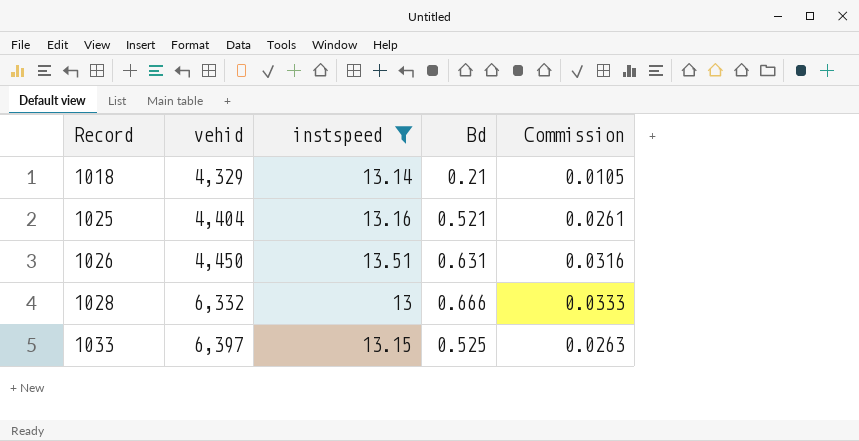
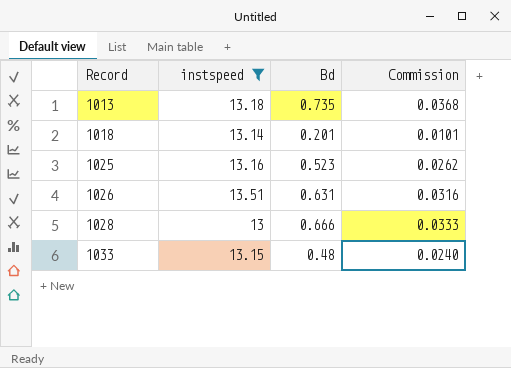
column vehid | position: 2 -> none
row 1013: none -> 13.18 | 0.735 | 0.0368
1018 | Bd: 0.21 -> 0.201
1018 | Commission: 0.0105 -> 0.0101
1025 | Bd: 0.521 -> 0.523
1025 | Commission: 0.0261 -> 0.0262
1033 | Bd: 0.525 -> 0.48
1033 | Commission: 0.0263 -> 0.0240

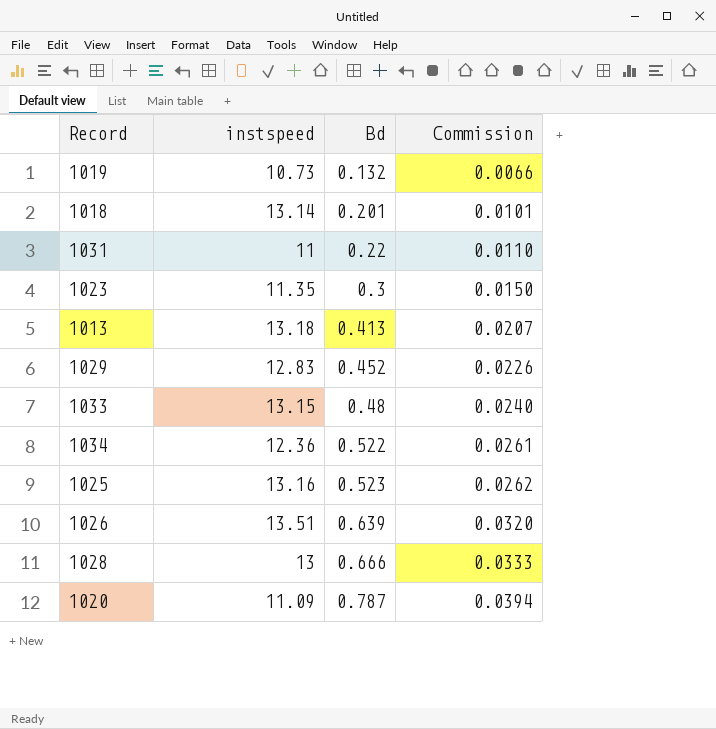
filter: instspeed >= 13 -> none
row order: Record ascending -> Bd ascending
1013 | Bd: 0.735 -> 0.413
1013 | Commission: 0.0368 -> 0.0207
1026 | Bd: 0.631 -> 0.639
1026 | Commission: 0.0316 -> 0.0320

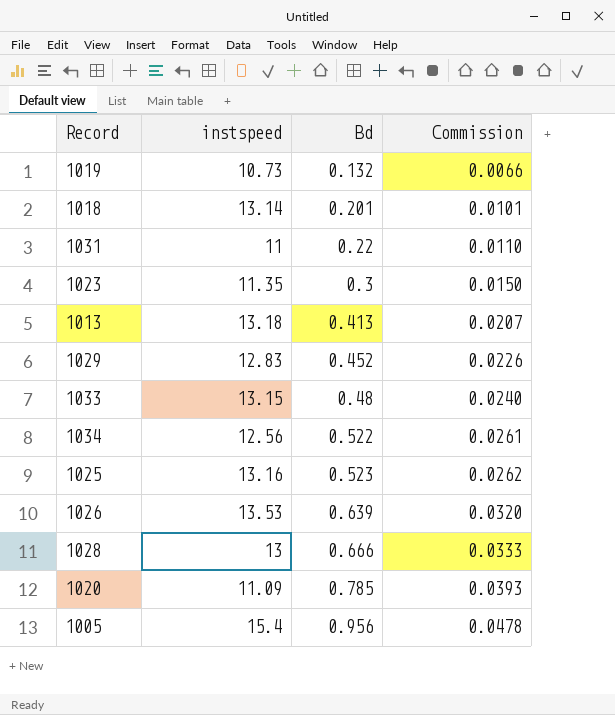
1034 | instspeed: 12.36 -> 12.56
1026 | instspeed: 13.51 -> 13.53
1020 | Bd: 0.787 -> 0.785
1020 | Commission: 0.0394 -> 0.0393
row 1005: none -> 15.4 | 0.956 | 0.0478

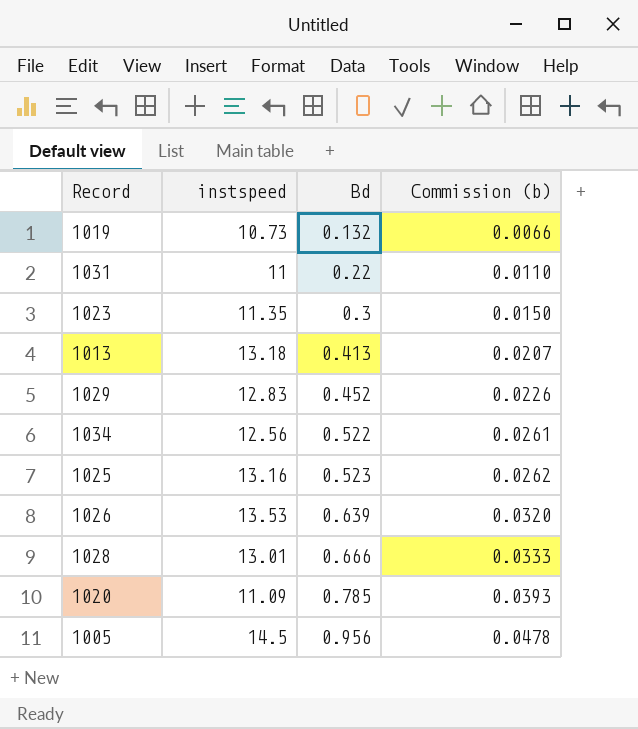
column name: Commission -> Commission (b)
row 1018: 13.14 | 0.201 | 0.0101 -> none
row 1033: 13.15 | 0.48 | 0.0240 -> none
1028 | instspeed: 13 -> 13.01
1005 | instspeed: 15.4 -> 14.5

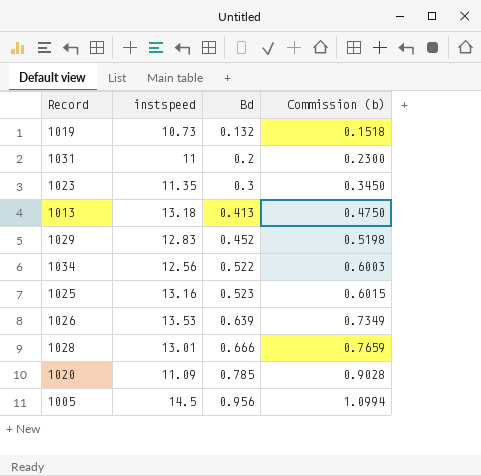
column Commission (b) | formula: [Bd] * 0.05 -> [Bd] * 1.15
1031 | Bd: 0.22 -> 0.2

